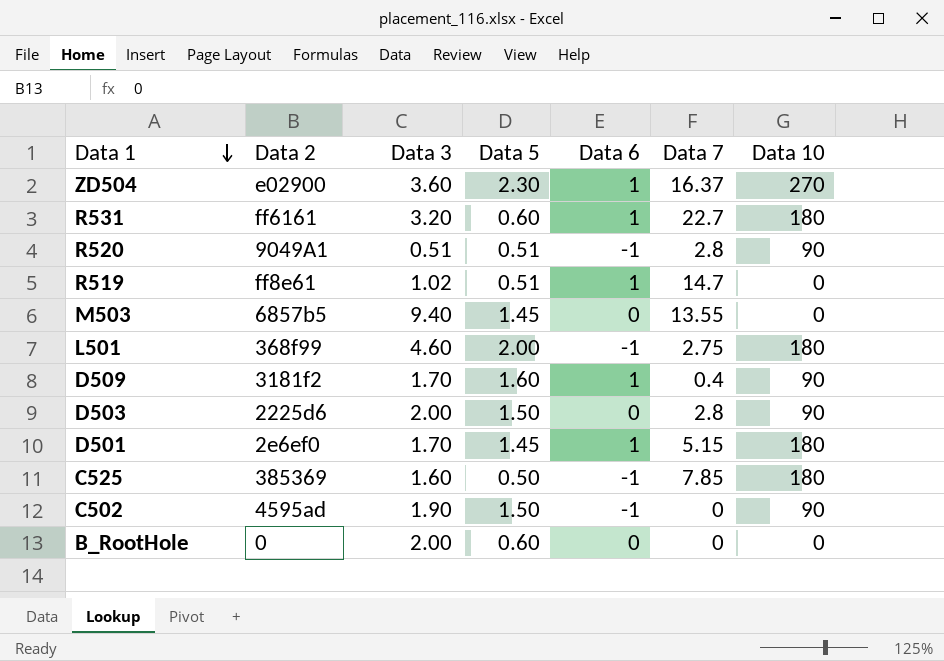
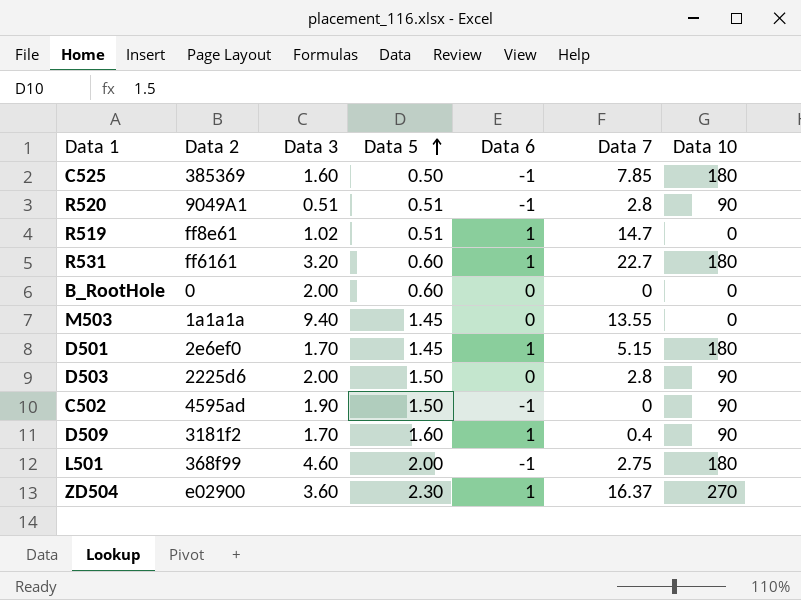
row order: Data 1 descending -> Data 5 ascending
M503 | Data 2: 6857b5 -> 1a1a1a

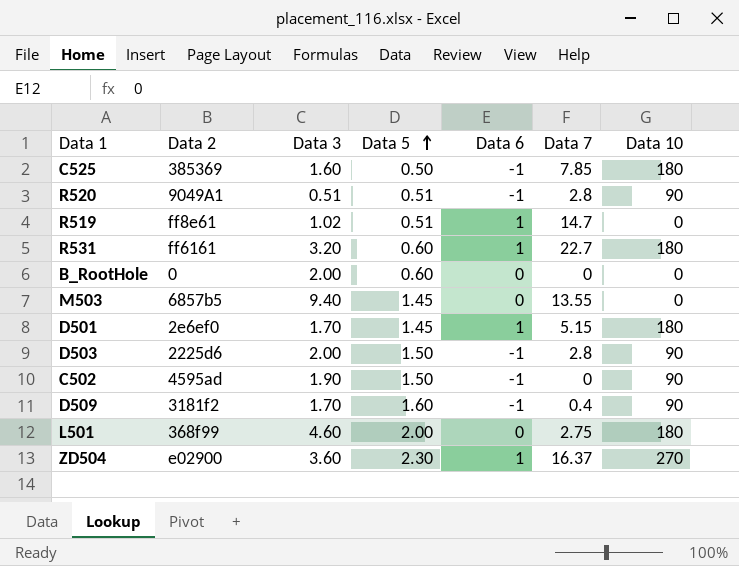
M503 | Data 2: 1a1a1a -> 6857b5
D503 | Data 6: 0 -> -1
D509 | Data 6: 1 -> -1
L501 | Data 6: -1 -> 0

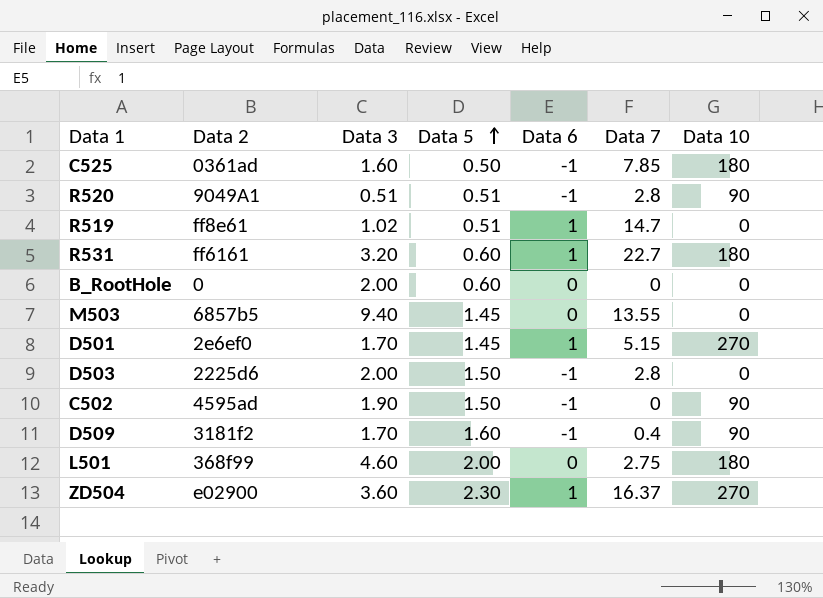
C525 | Data 2: 385369 -> 0361ad
D501 | Data 10: 180 -> 270
D503 | Data 10: 90 -> 0

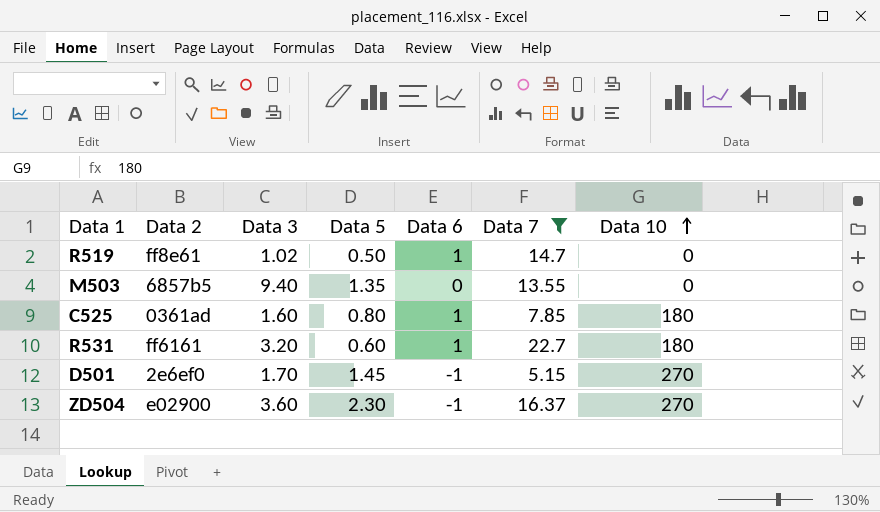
filter: none -> Data 7 >= 5.15
row order: Data 5 ascending -> Data 10 ascending
R519 | Data 5: 0.51 -> 0.50
M503 | Data 5: 1.45 -> 1.35
C525 | Data 5: 0.50 -> 0.80
C525 | Data 6: -1 -> 1
D501 | Data 6: 1 -> -1
ZD504 | Data 6: 1 -> -1

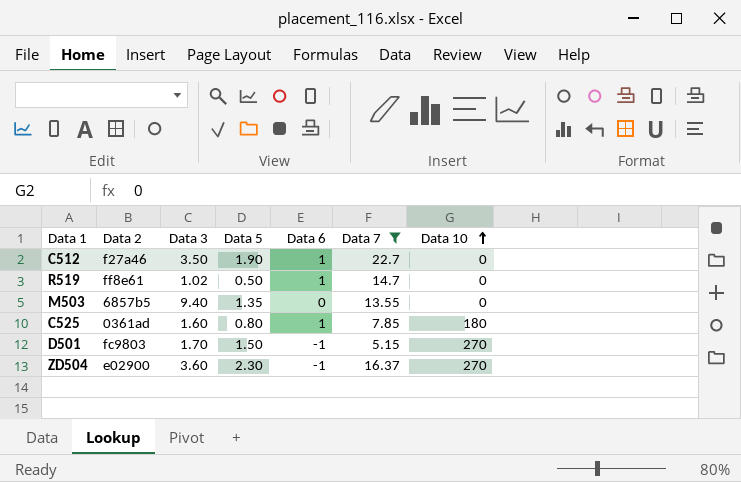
row R531: ff6161 | 3.20 | 0.60 | 1 | 22.7 | 180 -> none
row C512: none -> f27a46 | 3.50 | 1.90 | 1 | 22.7 | 0
D501 | Data 2: 2e6ef0 -> fc9803
D501 | Data 5: 1.45 -> 1.50

